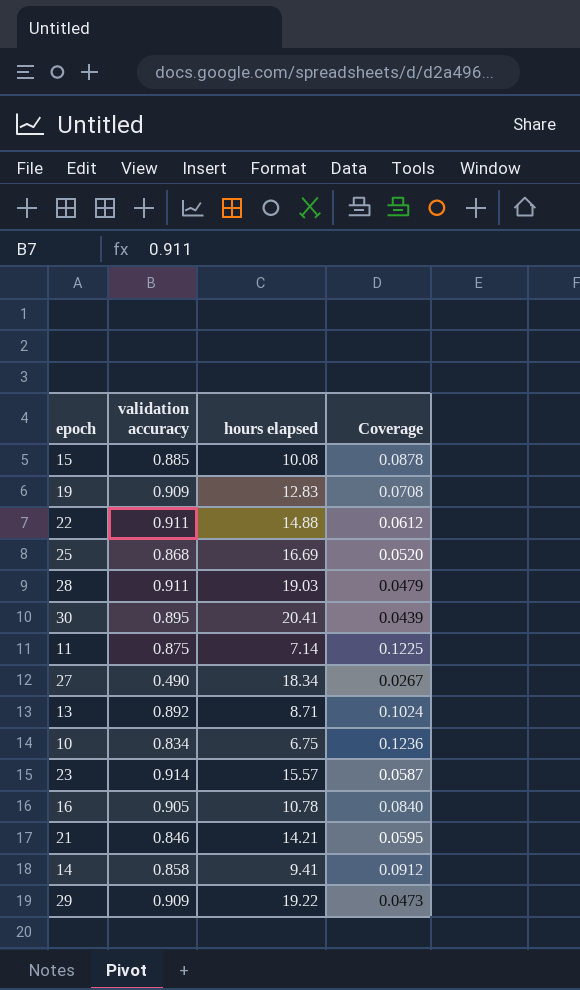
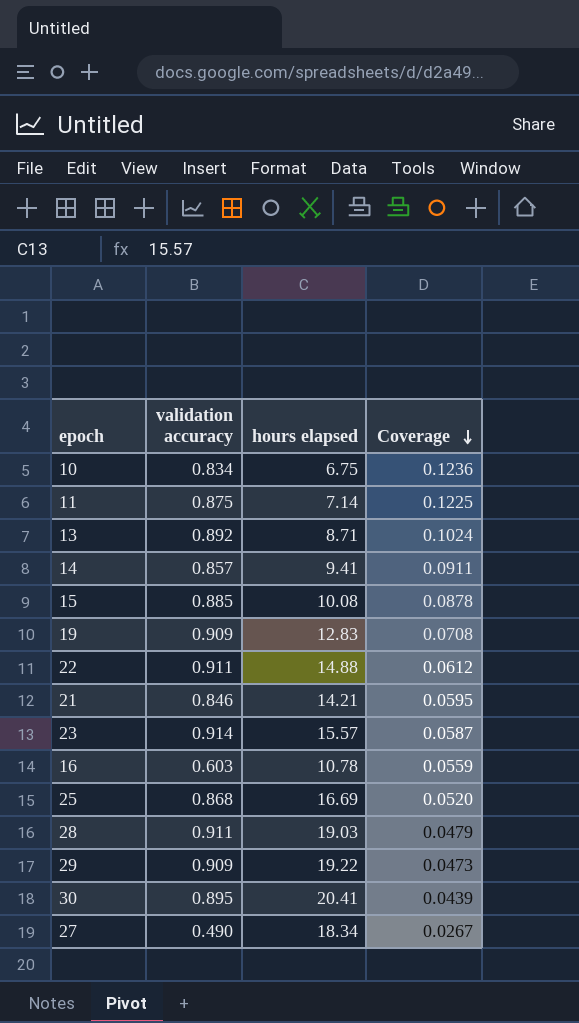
row order: none -> Coverage descending
14 | validation accuracy: 0.858 -> 0.857
14 | Coverage: 0.0912 -> 0.0911
16 | validation accuracy: 0.905 -> 0.603
16 | Coverage: 0.0840 -> 0.0559

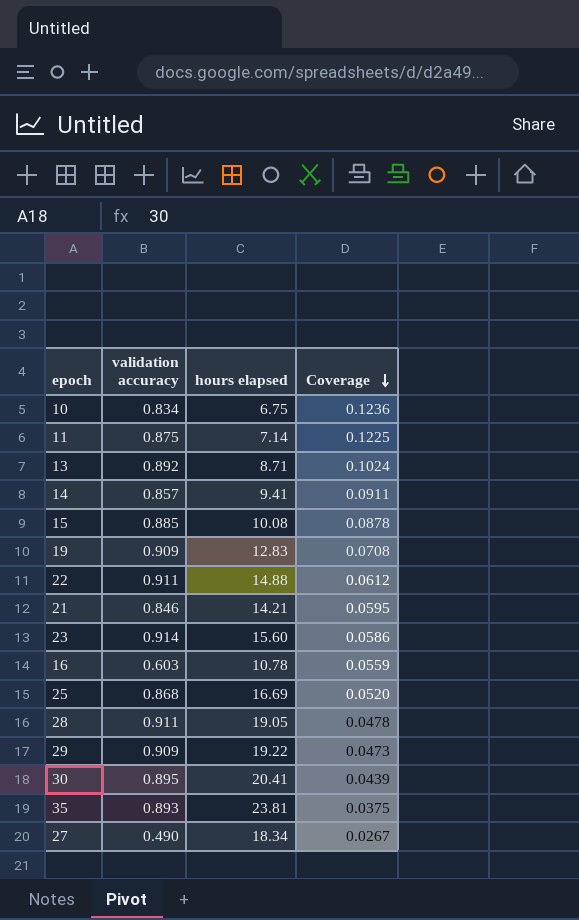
23 | hours elapsed: 15.57 -> 15.60
23 | Coverage: 0.0587 -> 0.0586
28 | hours elapsed: 19.03 -> 19.05
28 | Coverage: 0.0479 -> 0.0478
row 35: none -> 0.893 | 23.81 | 0.0375

